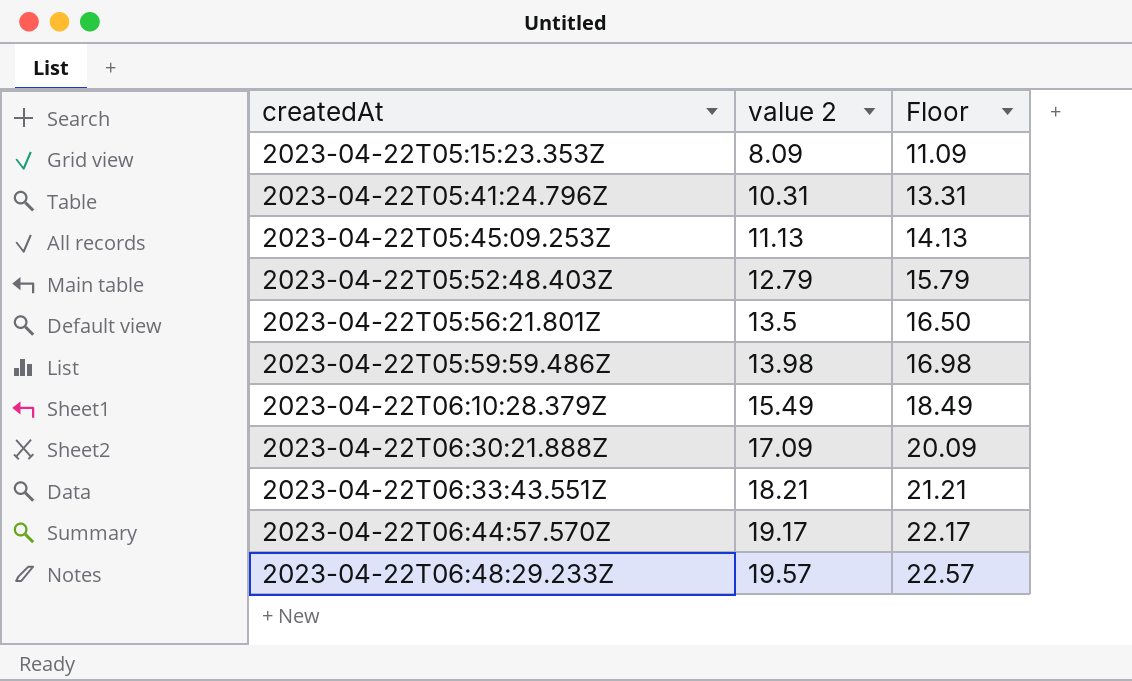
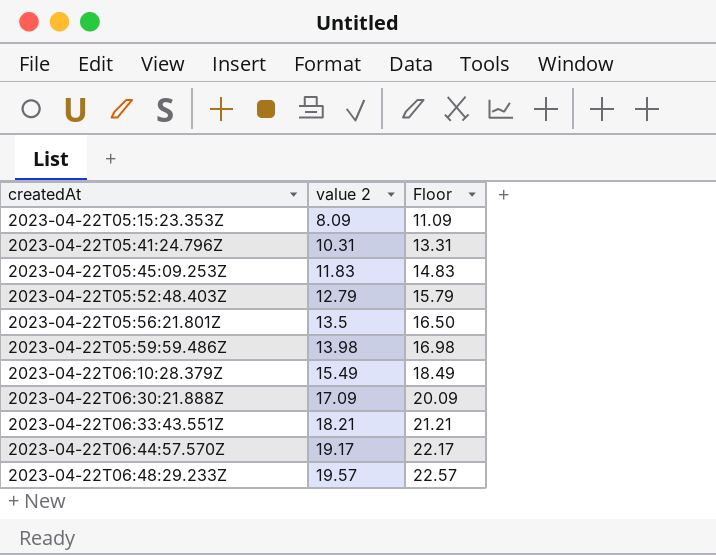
2023-04-22T05:45:09.253Z | value 2: 11.13 -> 11.83
2023-04-22T05:45:09.253Z | Floor: 14.13 -> 14.83

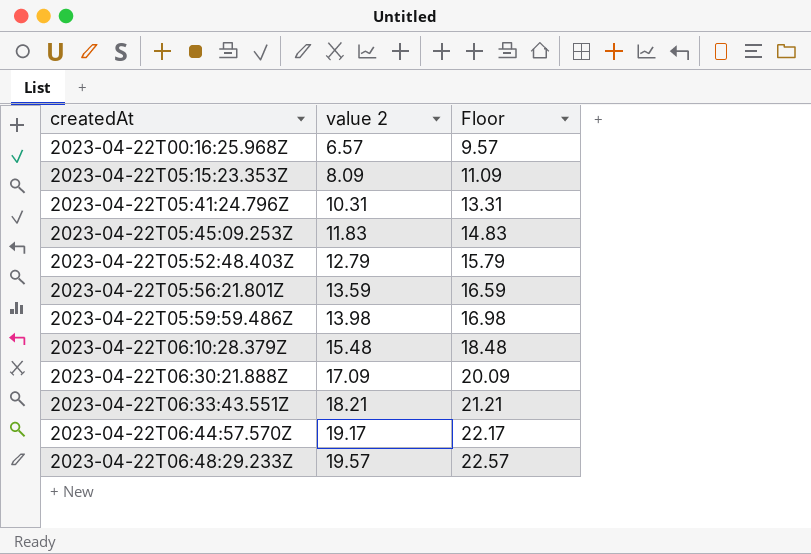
row 2023-04-22T00:16:25.968Z: none -> 6.57 | 9.57
2023-04-22T05:56:21.801Z | value 2: 13.5 -> 13.59
2023-04-22T05:56:21.801Z | Floor: 16.50 -> 16.59
2023-04-22T06:10:28.379Z | value 2: 15.49 -> 15.48
2023-04-22T06:10:28.379Z | Floor: 18.49 -> 18.48

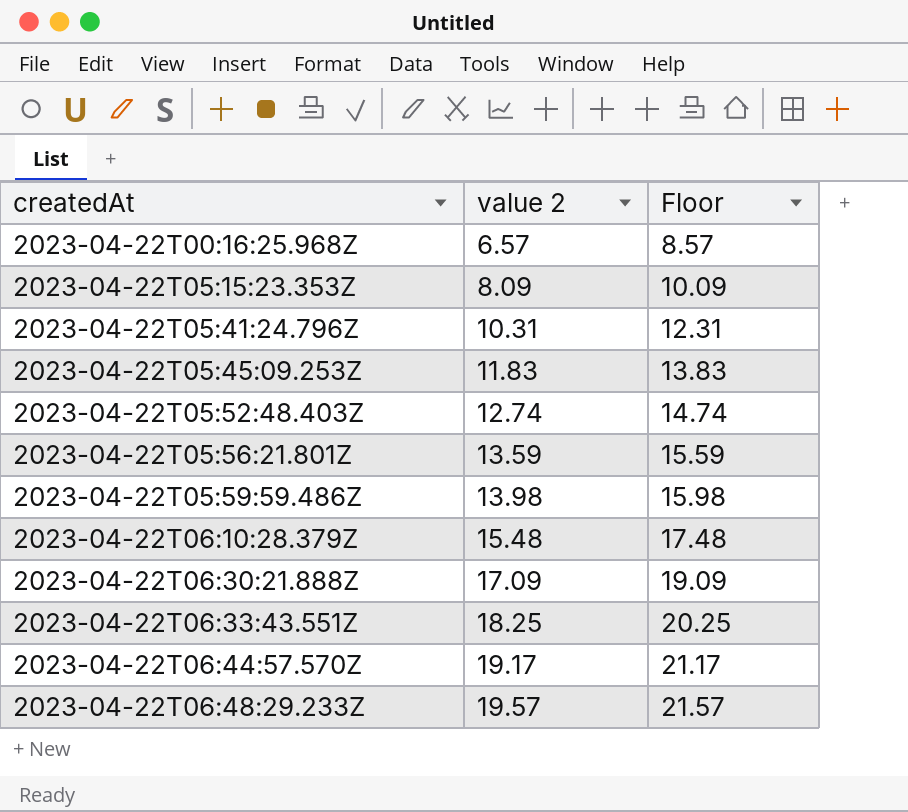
column Floor | formula: [value 2] + 3 -> [value 2] + 2
2023-04-22T05:52:48.403Z | value 2: 12.79 -> 12.74
2023-04-22T06:33:43.551Z | value 2: 18.21 -> 18.25

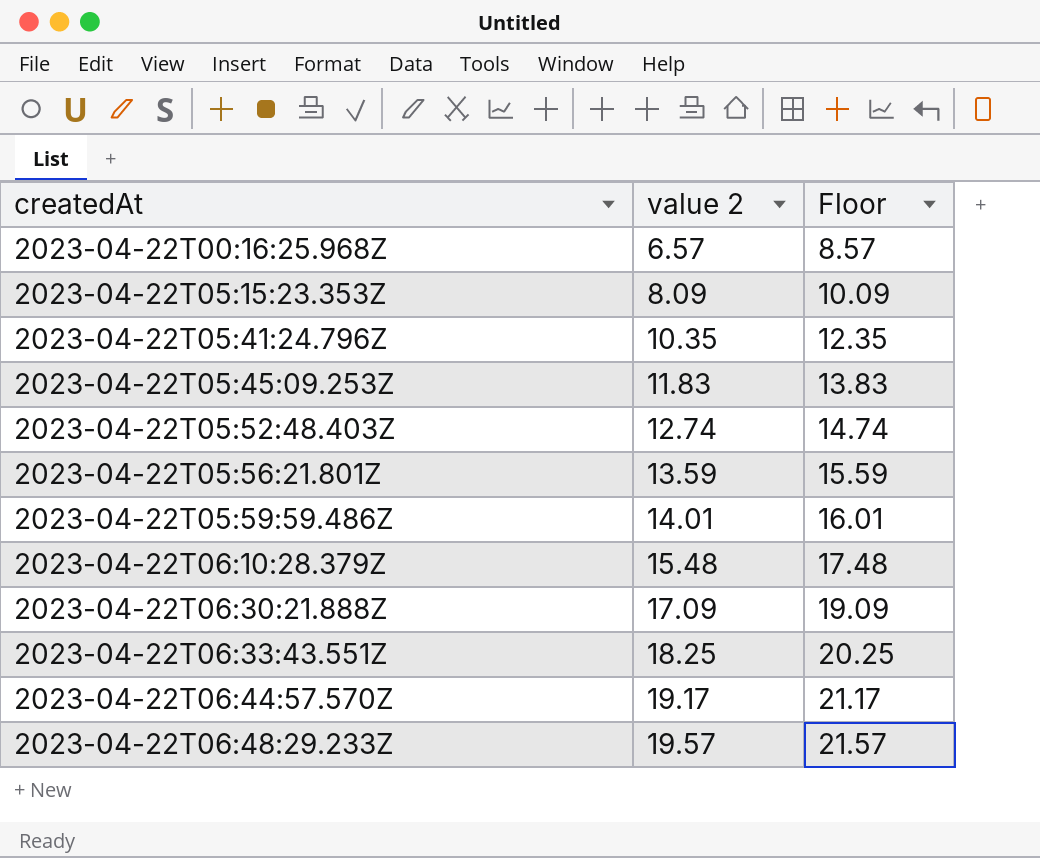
2023-04-22T05:41:24.796Z | value 2: 10.31 -> 10.35
2023-04-22T05:41:24.796Z | Floor: 12.31 -> 12.35
2023-04-22T05:59:59.486Z | value 2: 13.98 -> 14.01
2023-04-22T05:59:59.486Z | Floor: 15.98 -> 16.01

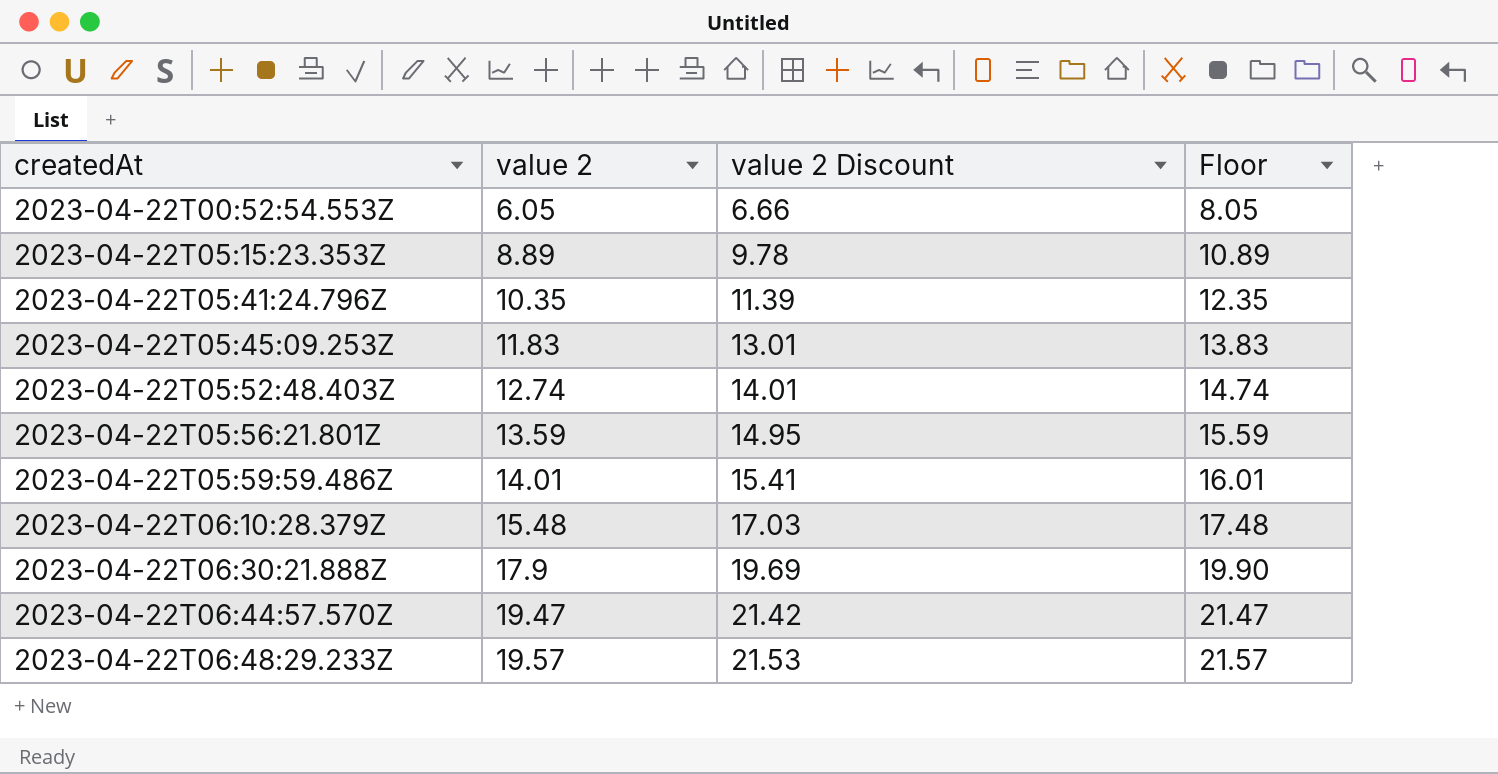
column value 2 Discount | formula: none -> [value 2] * 1.1
row 2023-04-22T00:16:25.968Z: 6.57 | 8.57 -> none
row 2023-04-22T06:33:43.551Z: 18.25 | 20.25 -> none
row 2023-04-22T00:52:54.553Z: none -> 6.05 | 6.66 | 8.05
2023-04-22T05:15:23.353Z | value 2: 8.09 -> 8.89
2023-04-22T05:15:23.353Z | Floor: 10.09 -> 10.89
2023-04-22T06:30:21.888Z | value 2: 17.09 -> 17.9
2023-04-22T06:30:21.888Z | Floor: 19.09 -> 19.90
2023-04-22T06:44:57.570Z | value 2: 19.17 -> 19.47
2023-04-22T06:44:57.570Z | Floor: 21.17 -> 21.47

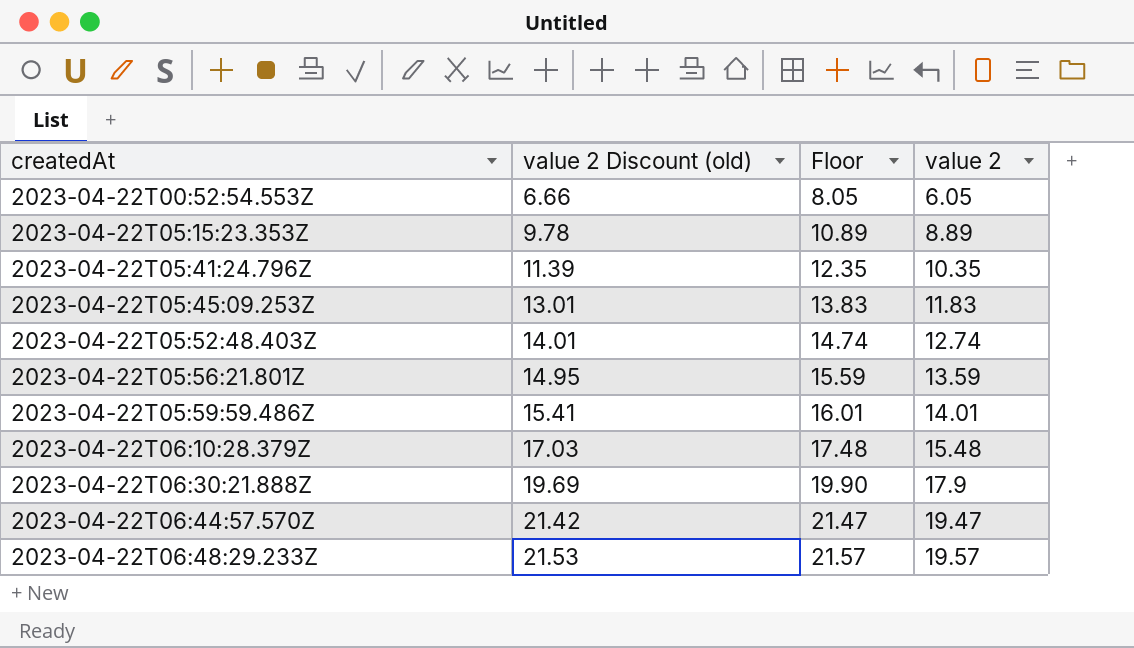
column name: value 2 Discount -> value 2 Discount (old)
column value 2 | position: 2 -> 4

